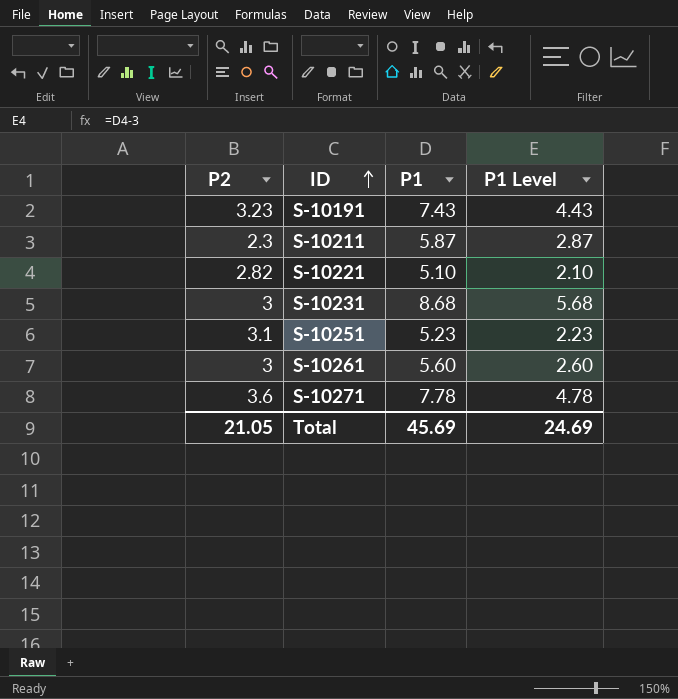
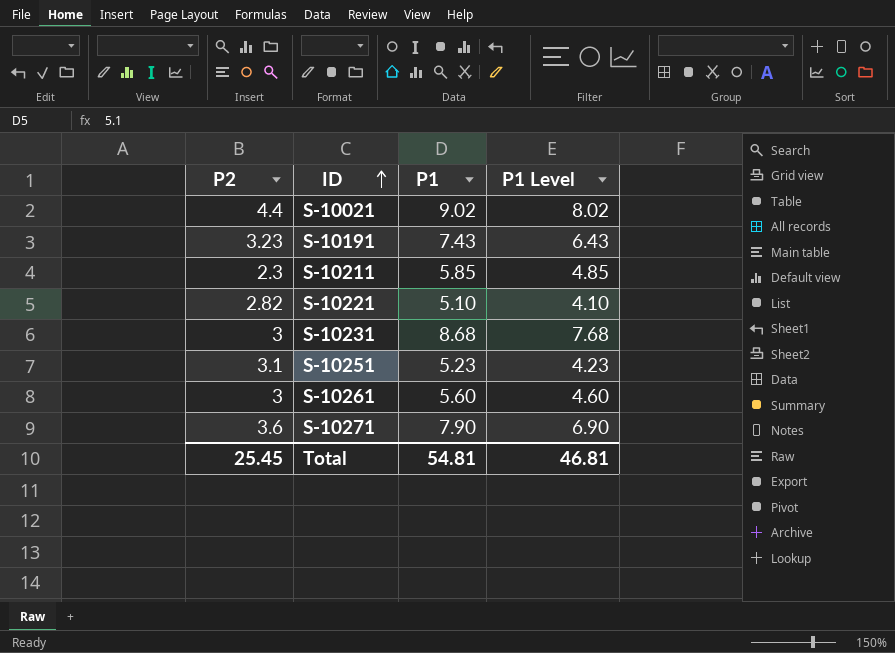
column P1 Level | formula: [P1] - 3 -> [P1] - 1
row S-10021: none -> 4.4 | 9.02 | 8.02
S-10211 | P1: 5.87 -> 5.85
S-10271 | P1: 7.78 -> 7.90
Total | P2: 21.05 -> 25.45
Total | P1: 45.69 -> 54.81
Total | P1 Level: 24.69 -> 46.81

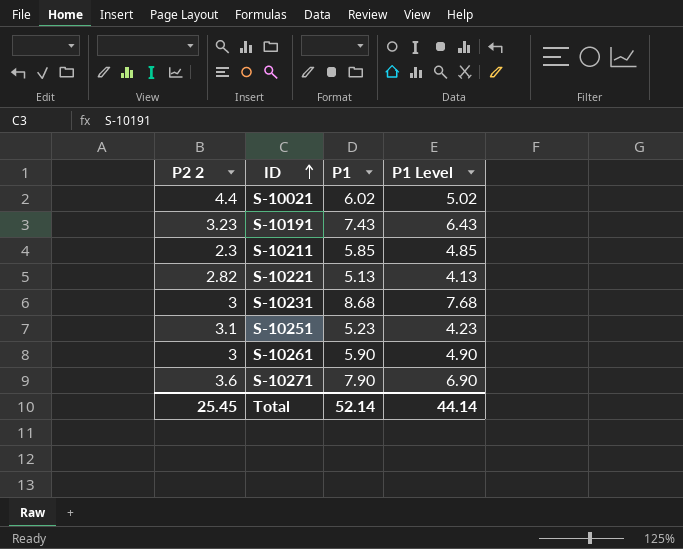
column name: P2 -> P2 2
S-10021 | P1: 9.02 -> 6.02
S-10021 | P1 Level: 8.02 -> 5.02
S-10221 | P1: 5.10 -> 5.13
S-10221 | P1 Level: 4.10 -> 4.13
S-10261 | P1: 5.60 -> 5.90
S-10261 | P1 Level: 4.60 -> 4.90
Total | P1: 54.81 -> 52.14
Total | P1 Level: 46.81 -> 44.14

